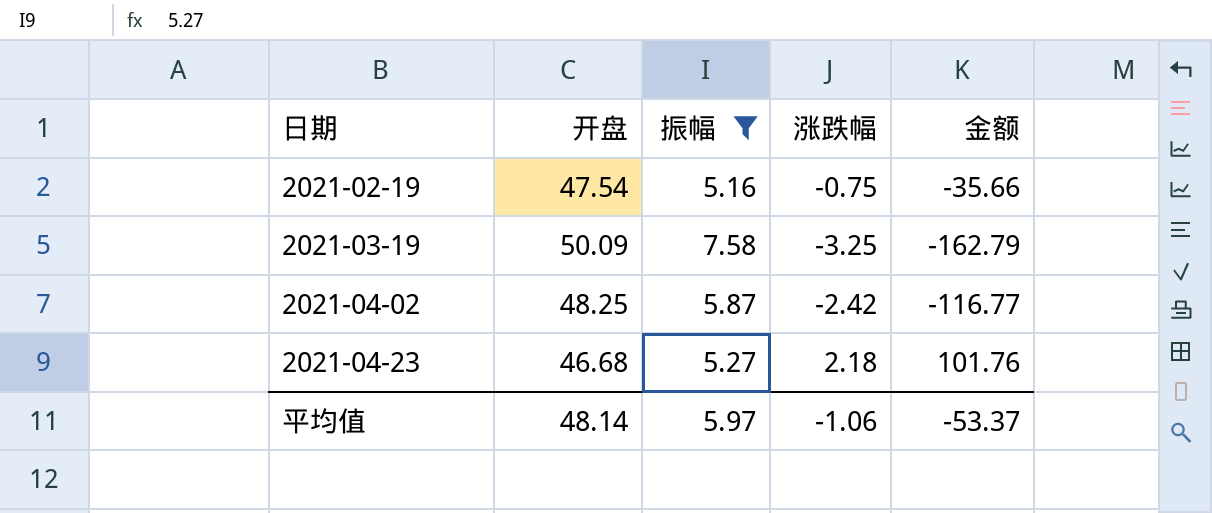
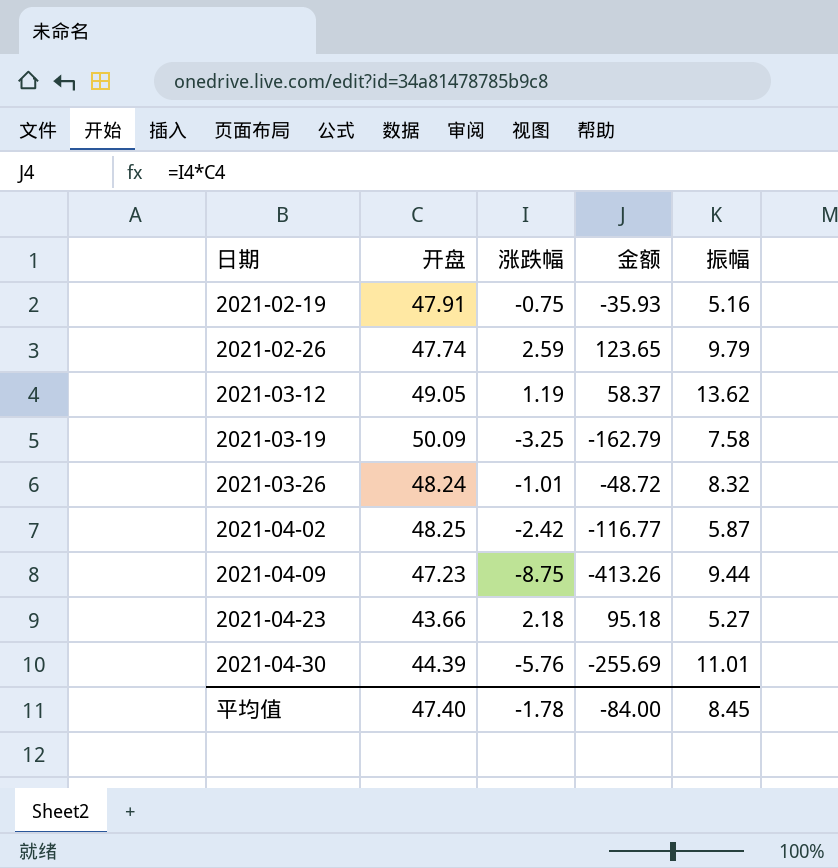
filter: 振幅 <= 7.58 -> none
column 振幅 | position: 3 -> 5
2021-02-19 | 开盘: 47.54 -> 47.91
2021-02-19 | 金额: -35.66 -> -35.93
2021-04-23 | 开盘: 46.68 -> 43.66
2021-04-23 | 金额: 101.76 -> 95.18
平均值 | 开盘: 48.14 -> 47.40
平均值 | 涨跌幅: -1.06 -> -1.78
平均值 | 金额: -53.37 -> -84.00
平均值 | 振幅: 5.97 -> 8.45

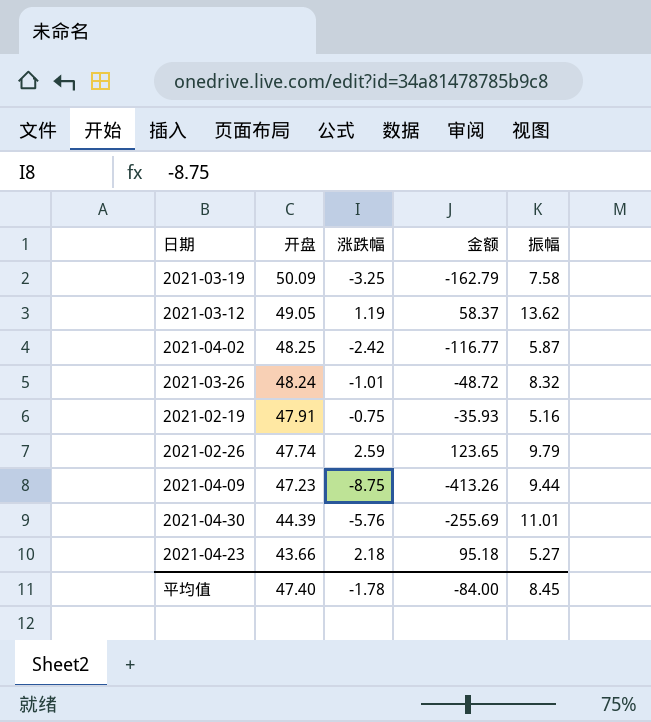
row order: 日期 ascending -> 开盘 descending

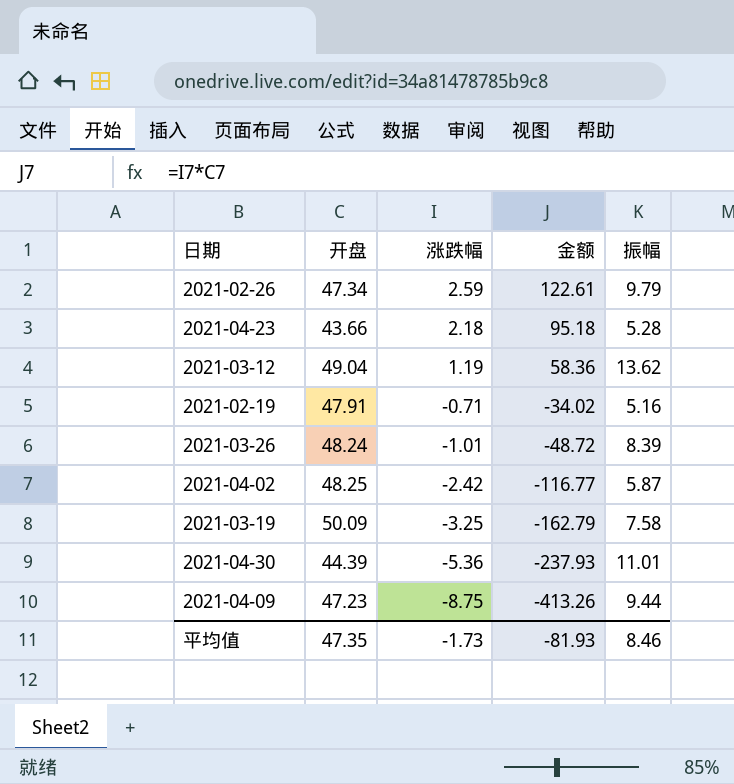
row order: 开盘 descending -> 涨跌幅 descending
2021-02-26 | 开盘: 47.74 -> 47.34
2021-02-26 | 金额: 123.65 -> 122.61
2021-04-23 | 振幅: 5.27 -> 5.28
2021-03-12 | 开盘: 49.05 -> 49.04
2021-03-12 | 金额: 58.37 -> 58.36
2021-02-19 | 涨跌幅: -0.75 -> -0.71
2021-02-19 | 金额: -35.93 -> -34.02
2021-03-26 | 振幅: 8.32 -> 8.39
2021-04-30 | 涨跌幅: -5.76 -> -5.36
2021-04-30 | 金额: -255.69 -> -237.93
平均值 | 开盘: 47.40 -> 47.35
平均值 | 涨跌幅: -1.78 -> -1.73
平均值 | 金额: -84.00 -> -81.93
平均值 | 振幅: 8.45 -> 8.46

